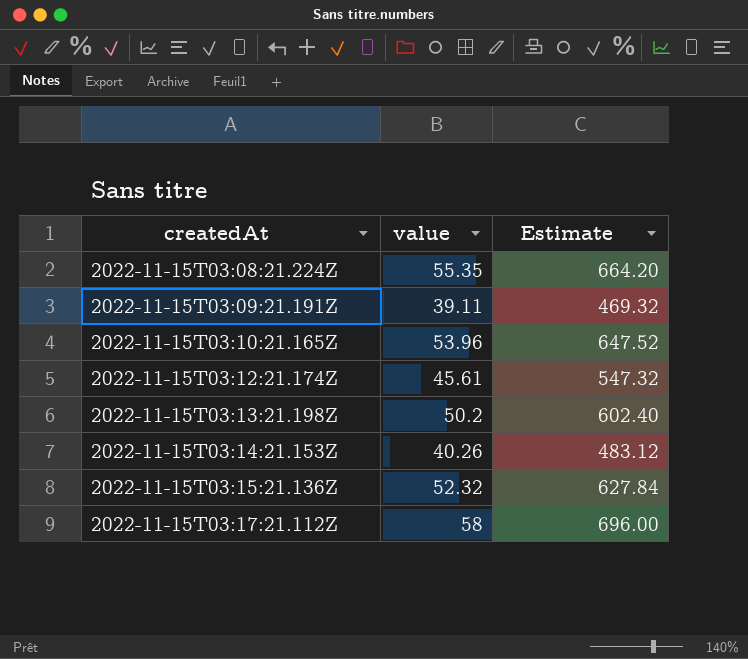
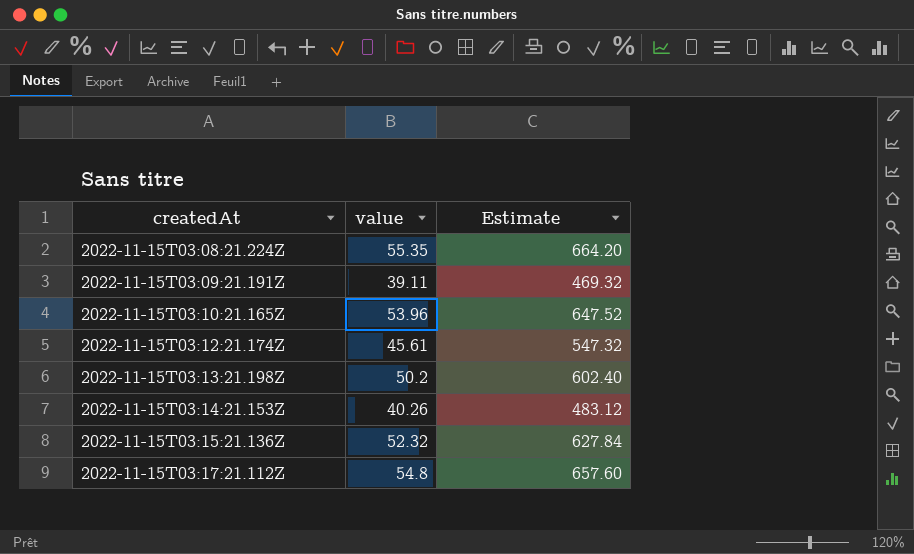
2022-11-15T03:17:21.112Z | value: 58 -> 54.8
2022-11-15T03:17:21.112Z | Estimate: 696.00 -> 657.60

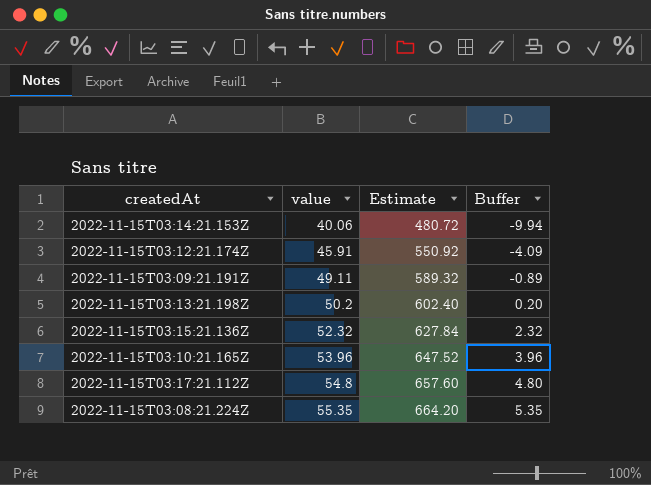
row order: createdAt ascending -> value ascending
column Buffer | formula: none -> [value] - 50
2022-11-15T03:14:21.153Z | value: 40.26 -> 40.06
2022-11-15T03:14:21.153Z | Estimate: 483.12 -> 480.72
2022-11-15T03:12:21.174Z | value: 45.61 -> 45.91
2022-11-15T03:12:21.174Z | Estimate: 547.32 -> 550.92
2022-11-15T03:09:21.191Z | value: 39.11 -> 49.11
2022-11-15T03:09:21.191Z | Estimate: 469.32 -> 589.32

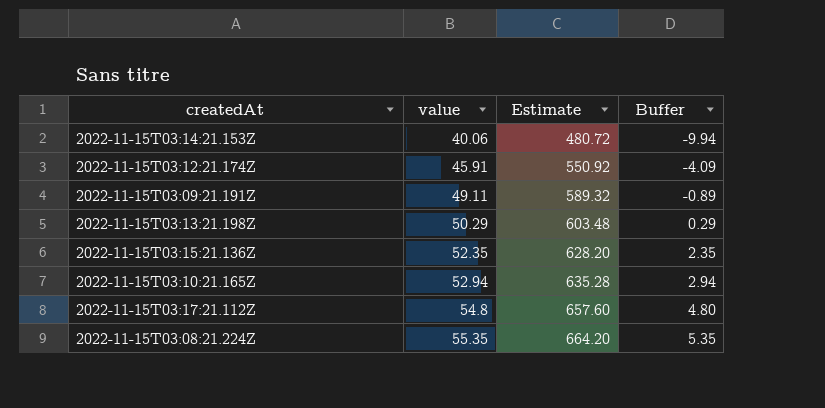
2022-11-15T03:13:21.198Z | value: 50.2 -> 50.29
2022-11-15T03:13:21.198Z | Estimate: 602.40 -> 603.48
2022-11-15T03:13:21.198Z | Buffer: 0.20 -> 0.29
2022-11-15T03:15:21.136Z | value: 52.32 -> 52.35
2022-11-15T03:15:21.136Z | Estimate: 627.84 -> 628.20
2022-11-15T03:15:21.136Z | Buffer: 2.32 -> 2.35
2022-11-15T03:10:21.165Z | value: 53.96 -> 52.94
2022-11-15T03:10:21.165Z | Estimate: 647.52 -> 635.28
2022-11-15T03:10:21.165Z | Buffer: 3.96 -> 2.94

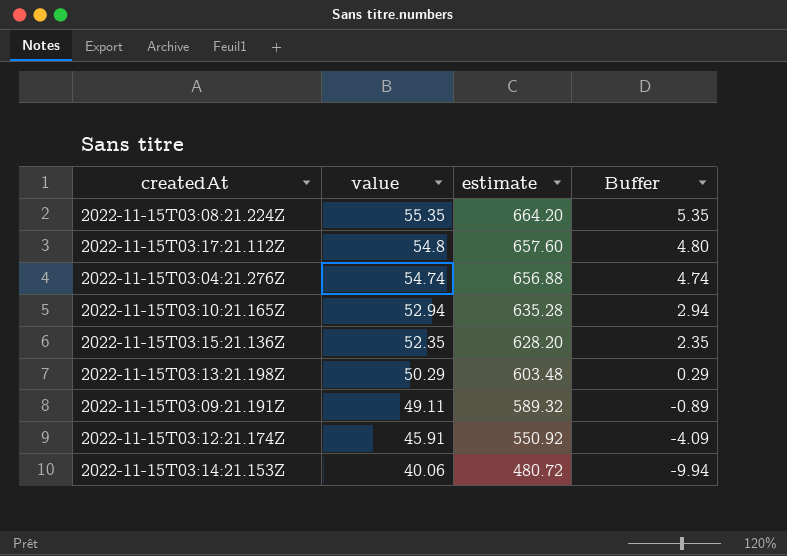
row order: value ascending -> value descending
column name: Estimate -> estimate
row 2022-11-15T03:04:21.276Z: none -> 54.74 | 656.88 | 4.74

